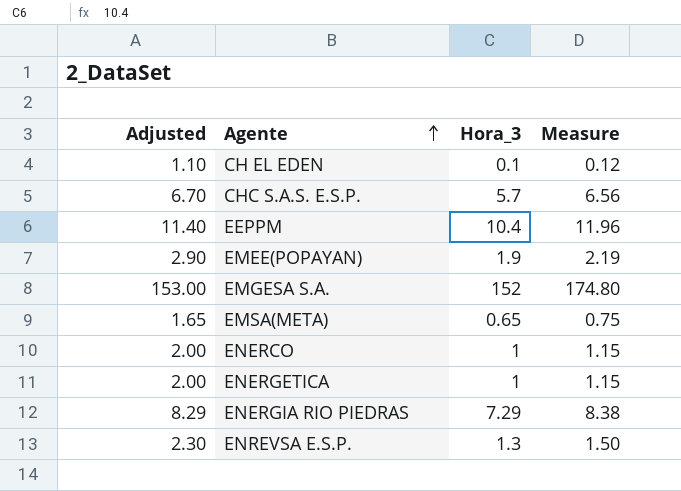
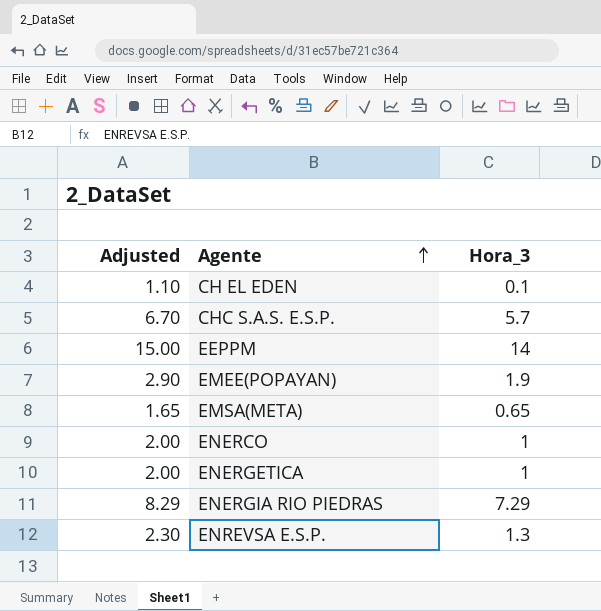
column Measure | formula: [Hora_3] * 1.15 -> none
row EMGESA S.A.: 153.00 | 152 | 174.80 -> none
EEPPM | Adjusted: 11.40 -> 15.00
EEPPM | Hora_3: 10.4 -> 14

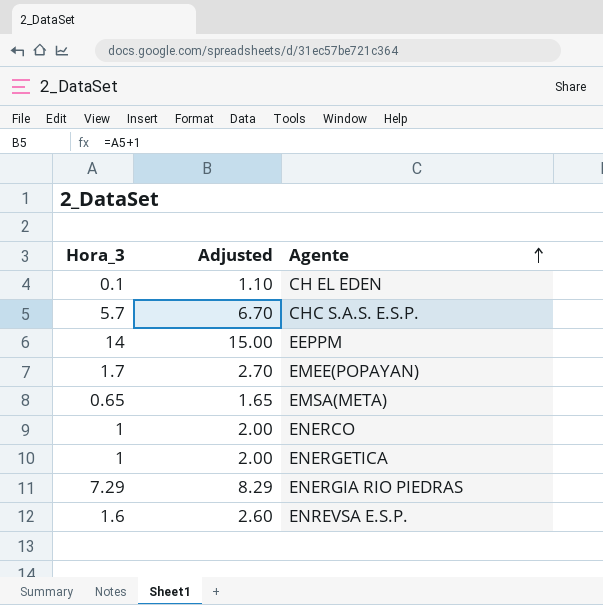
column Hora_3 | position: 3 -> 1
EMEE(POPAYAN) | Hora_3: 1.9 -> 1.7
EMEE(POPAYAN) | Adjusted: 2.90 -> 2.70
ENREVSA E.S.P. | Hora_3: 1.3 -> 1.6
ENREVSA E.S.P. | Adjusted: 2.30 -> 2.60

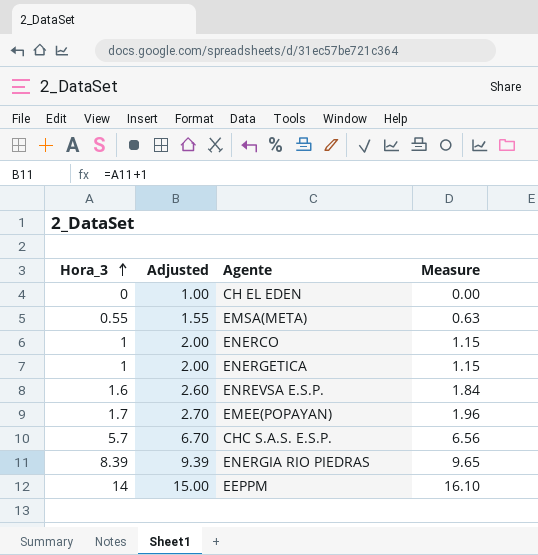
row order: Agente ascending -> Hora_3 ascending
column Measure | formula: none -> [Hora_3] * 1.15
CH EL EDEN | Hora_3: 0.1 -> 0
CH EL EDEN | Adjusted: 1.10 -> 1.00
EMSA(META) | Hora_3: 0.65 -> 0.55
EMSA(META) | Adjusted: 1.65 -> 1.55
ENERGIA RIO PIEDRAS | Hora_3: 7.29 -> 8.39
ENERGIA RIO PIEDRAS | Adjusted: 8.29 -> 9.39

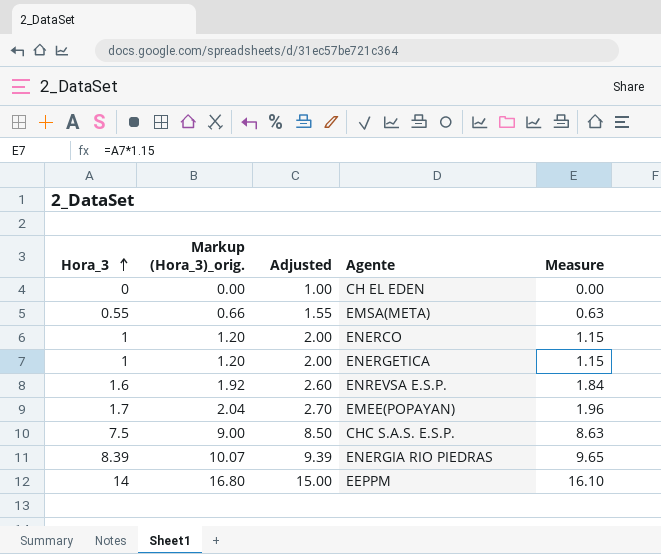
column Markup (Hora_3)_orig. | formula: none -> [Hora_3] * 1.2
CHC S.A.S. E.S.P. | Hora_3: 5.7 -> 7.5
CHC S.A.S. E.S.P. | Adjusted: 6.70 -> 8.50
CHC S.A.S. E.S.P. | Measure: 6.56 -> 8.63

